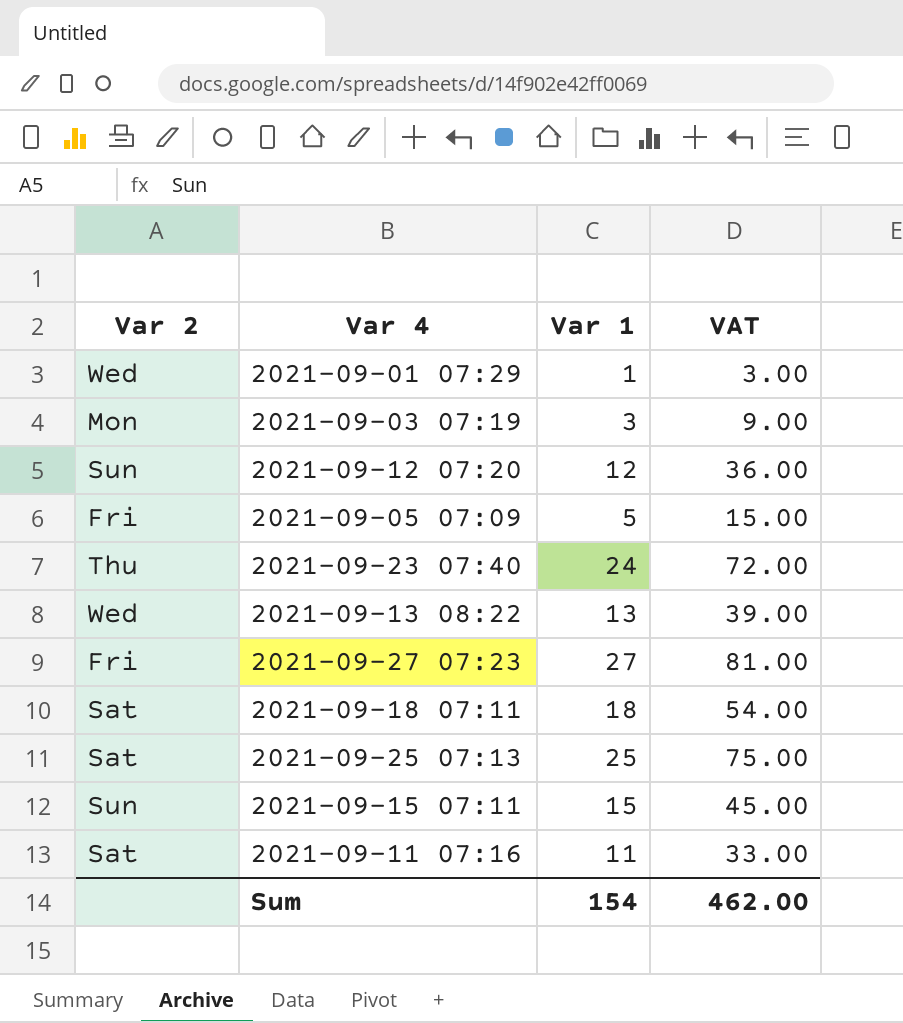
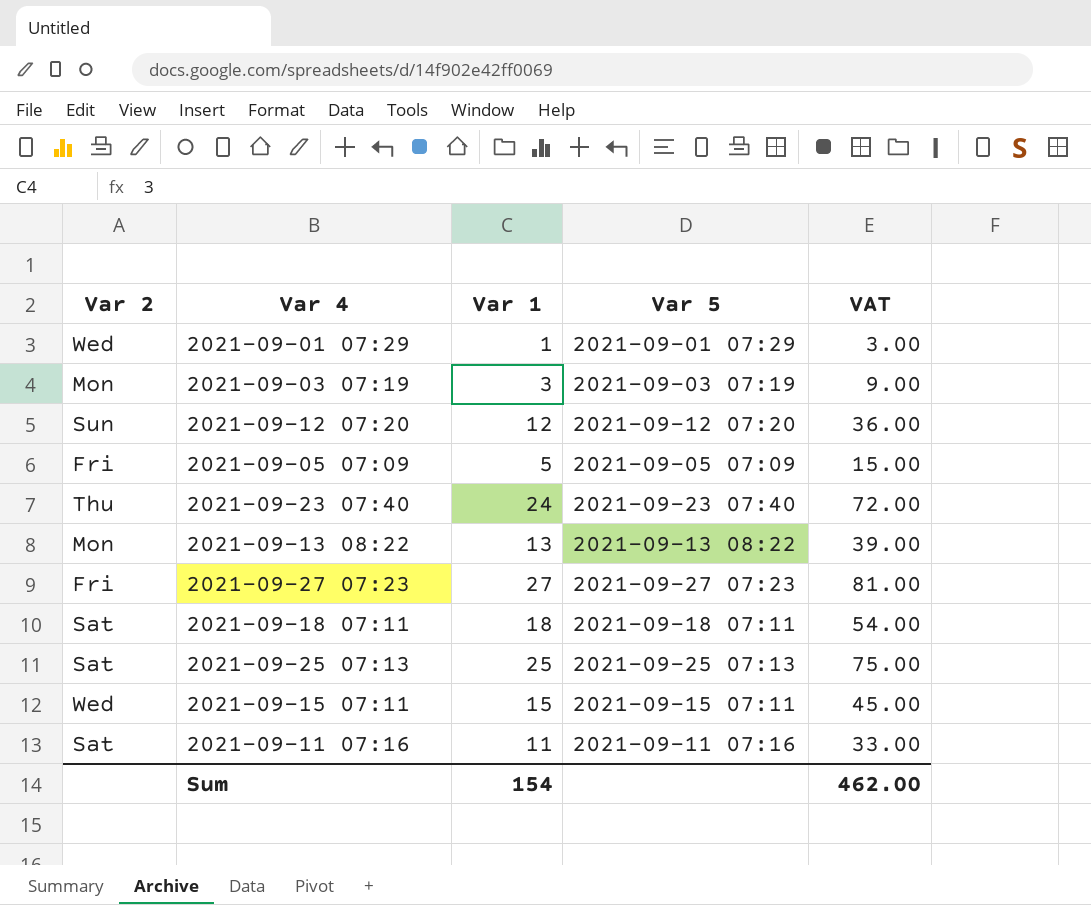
column Var 5 | position: none -> 4
2021-09-13 08:22 | Var 2: Wed -> Mon
2021-09-15 07:11 | Var 2: Sun -> Wed

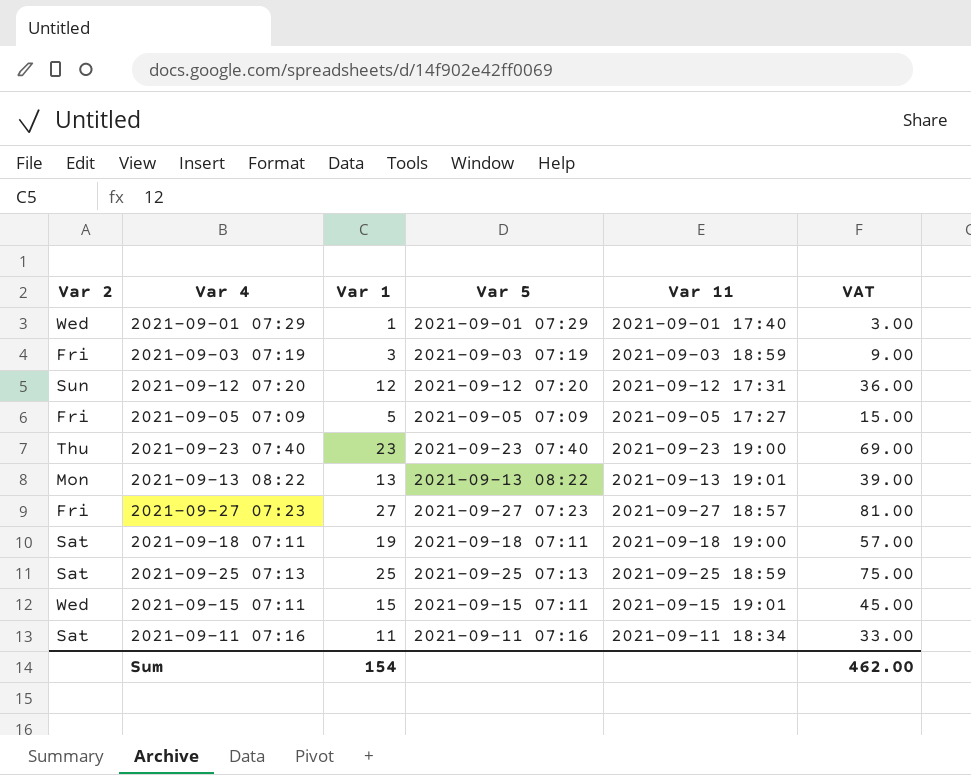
column Var 11 | position: none -> 5
2021-09-03 07:19 | Var 2: Mon -> Fri
2021-09-23 07:40 | Var 1: 24 -> 23
2021-09-23 07:40 | VAT: 72.00 -> 69.00
2021-09-18 07:11 | Var 1: 18 -> 19
2021-09-18 07:11 | VAT: 54.00 -> 57.00

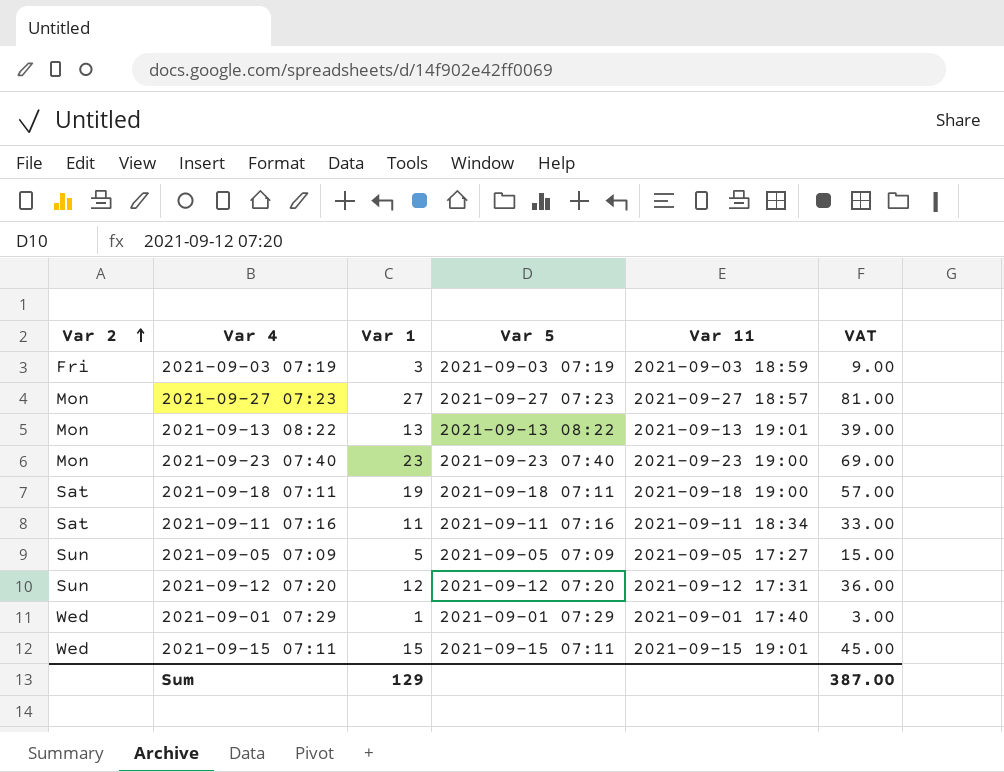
row order: none -> Var 2 ascending
row 2021-09-25 07:13: Sat | 25 | 2021-09-25 07:13 | 2021-09-25 18:59 | 75.00 -> none
2021-09-27 07:23 | Var 2: Fri -> Mon
2021-09-23 07:40 | Var 2: Thu -> Mon
2021-09-05 07:09 | Var 2: Fri -> Sun
Sum | Var 1: 154 -> 129
Sum | VAT: 462.00 -> 387.00

